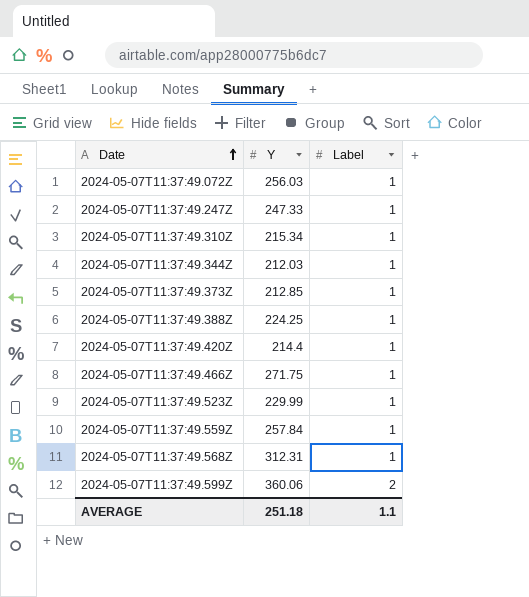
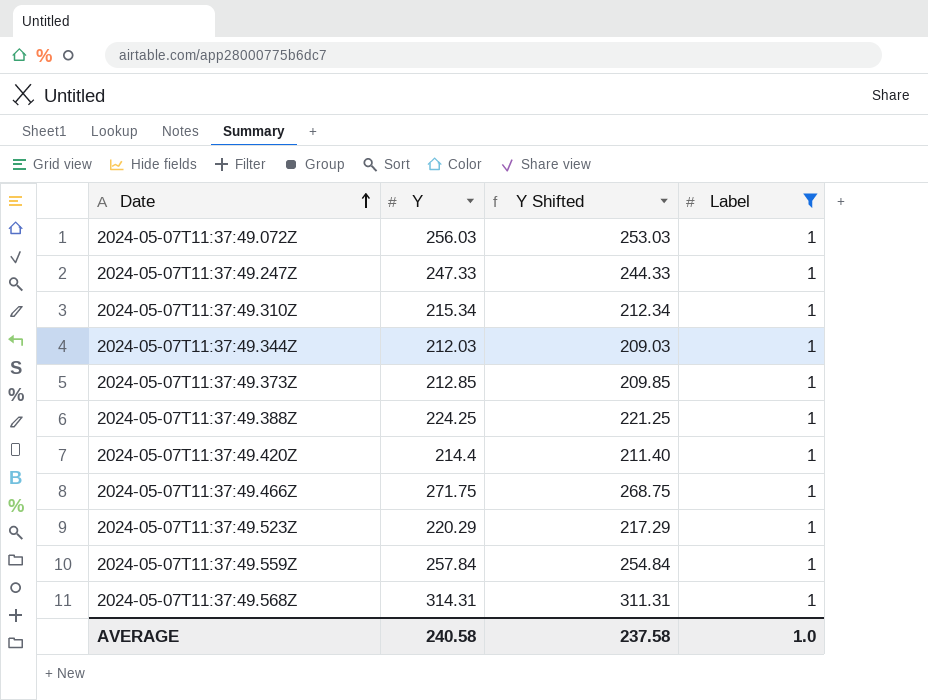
filter: none -> Label = 1
column Y Shifted | formula: none -> [Y] - 3
2024-05-07T11:37:49.523Z | Y: 229.99 -> 220.29
2024-05-07T11:37:49.568Z | Y: 312.31 -> 314.31
AVERAGE | Y: 251.18 -> 240.58
AVERAGE | Label: 1.1 -> 1.0

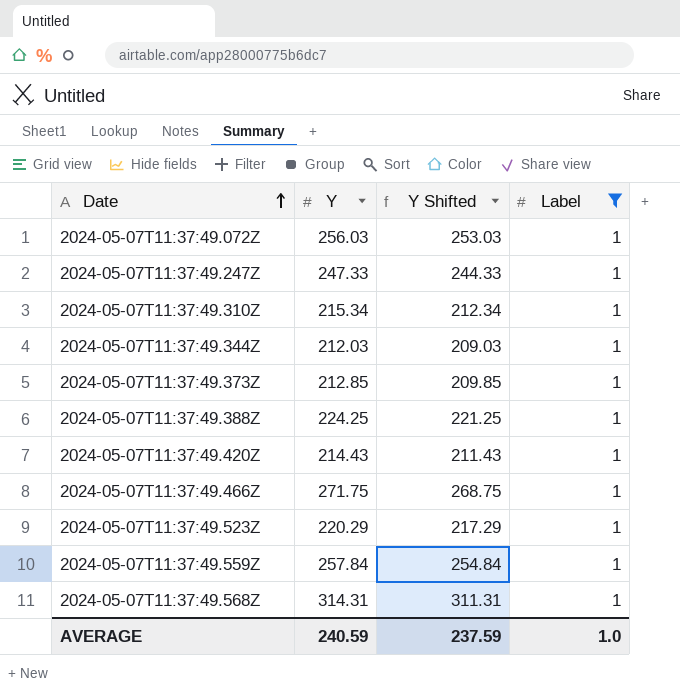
2024-05-07T11:37:49.420Z | Y: 214.4 -> 214.43
2024-05-07T11:37:49.420Z | Y Shifted: 211.40 -> 211.43
AVERAGE | Y: 240.58 -> 240.59
AVERAGE | Y Shifted: 237.58 -> 237.59

